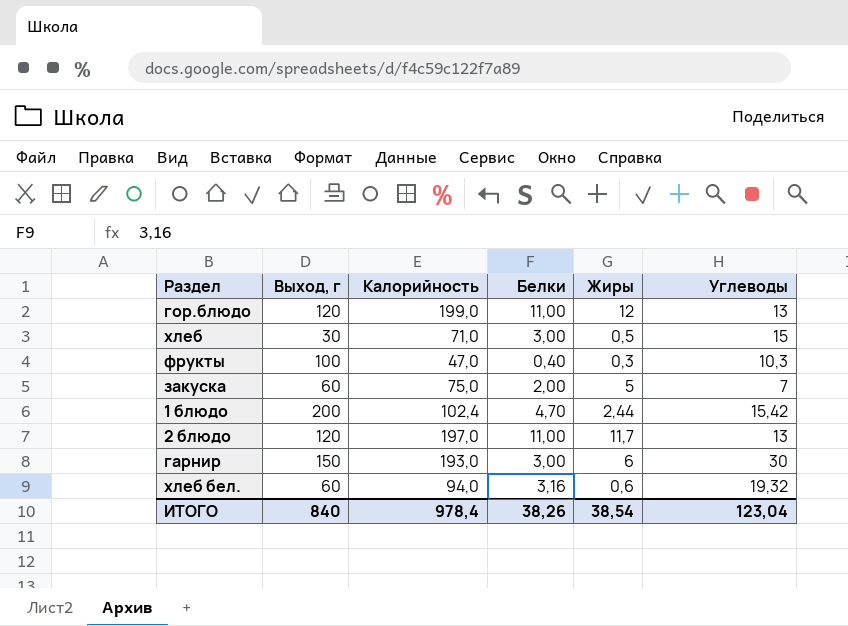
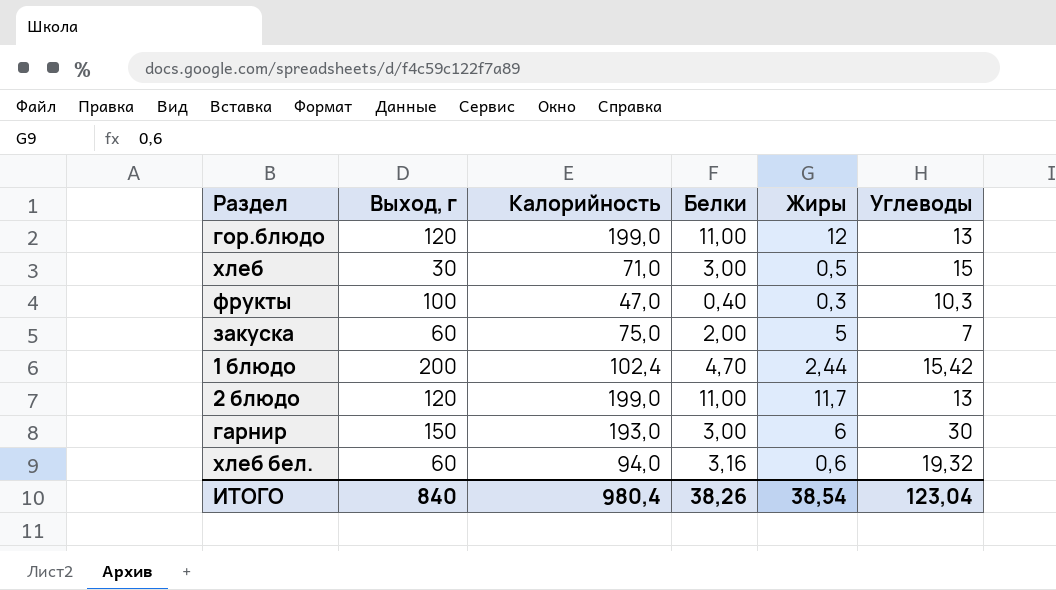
2 блюдо | Калорийность: 197,0 -> 199,0
ИТОГО | Калорийность: 978,4 -> 980,4

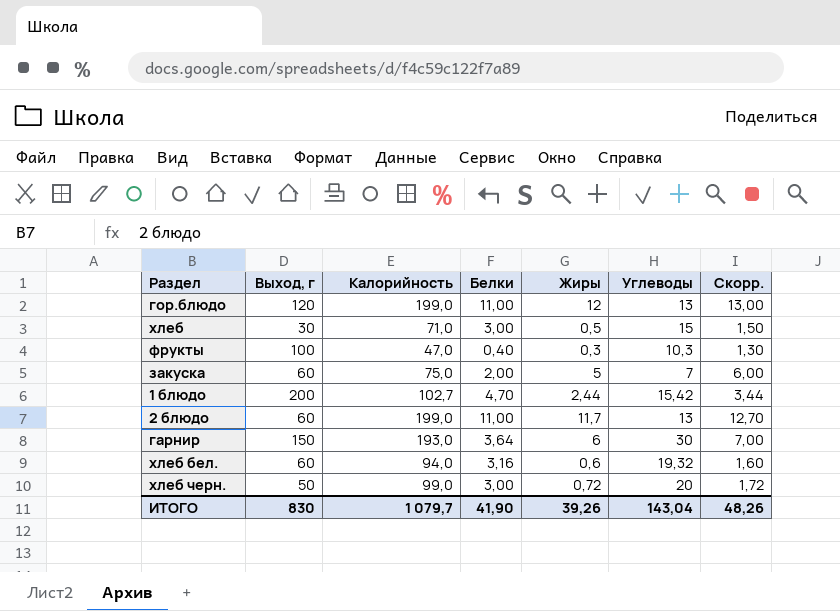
column Скорр. | formula: none -> [Жиры] + 1
1 блюдо | Калорийность: 102,4 -> 102,7
2 блюдо | Выход, г: 120 -> 60
гарнир | Белки: 3,00 -> 3,64
row хлеб черн.: none -> 50 | 99,0 | 3,00 | 0,72 | 20 | 1,72
ИТОГО | Выход, г: 840 -> 830
ИТОГО | Калорийность: 980,4 -> 1 079,7
ИТОГО | Белки: 38,26 -> 41,90
ИТОГО | Жиры: 38,54 -> 39,26
ИТОГО | Углеводы: 123,04 -> 143,04

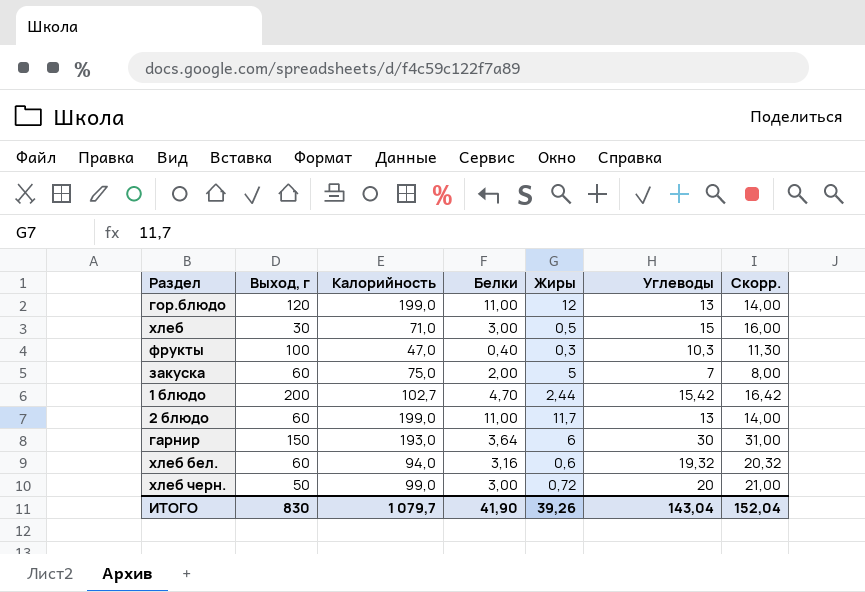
column Скорр. | formula: [Жиры] + 1 -> [Углеводы] + 1
ИТОГО | Скорр.: 48,26 -> 152,04

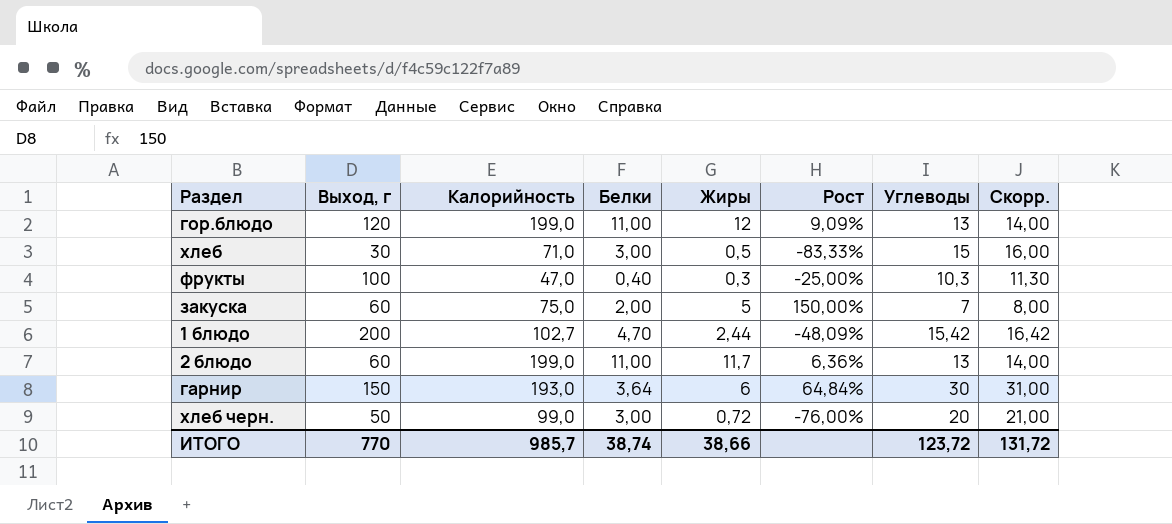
column Рост | formula: none -> ([Жиры] - [Белки]) / [Белки]
row хлеб бел.: 60 | 94,0 | 3,16 | 0,6 | 19,32 | 20,32 -> none
ИТОГО | Выход, г: 830 -> 770
ИТОГО | Калорийность: 1 079,7 -> 985,7
ИТОГО | Белки: 41,90 -> 38,74
ИТОГО | Жиры: 39,26 -> 38,66
ИТОГО | Углеводы: 143,04 -> 123,72
ИТОГО | Скорр.: 152,04 -> 131,72

